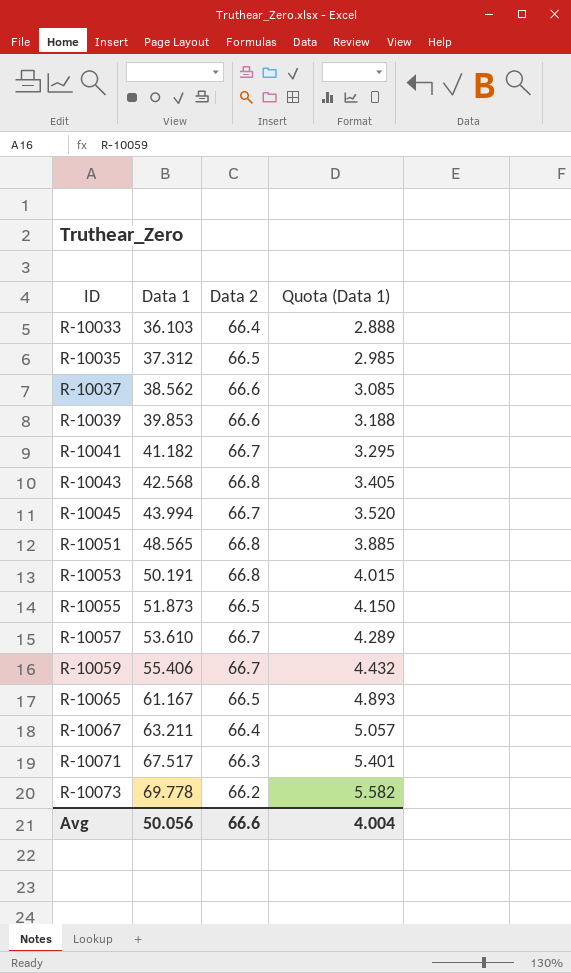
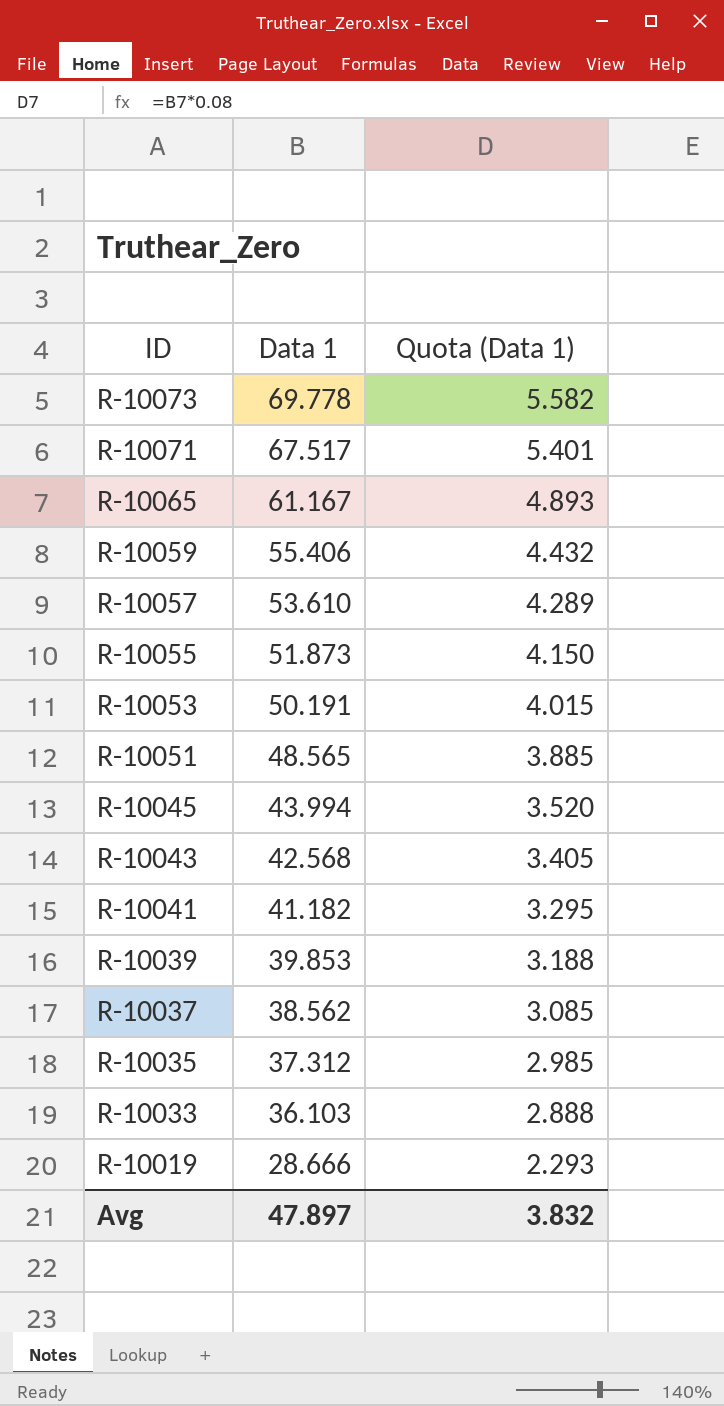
row order: ID ascending -> ID descending
column Data 2 | position: 3 -> none
row R-10067: 63.211 | 66.4 | 5.057 -> none
row R-10019: none -> 28.666 | 2.293
Avg | Data 1: 50.056 -> 47.897
Avg | Quota (Data 1): 4.004 -> 3.832

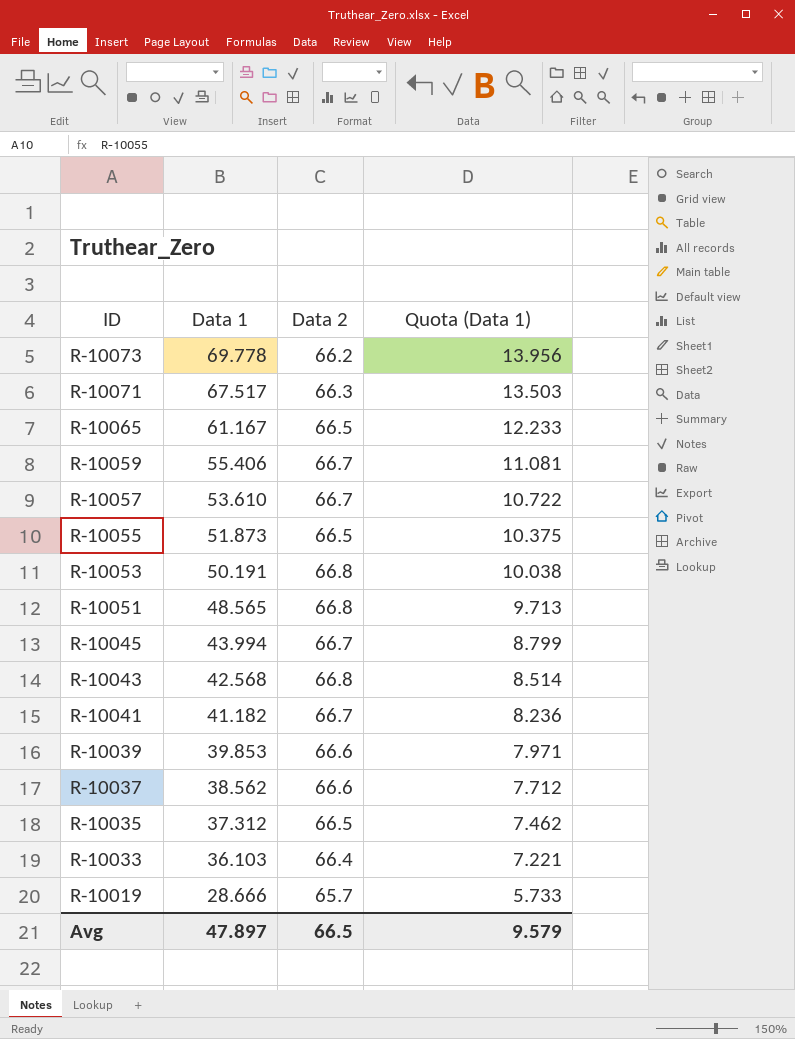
column Data 2 | position: none -> 3
column Quota (Data 1) | formula: [Data 1] * 0.08 -> [Data 1] * 0.2
Avg | Quota (Data 1): 3.832 -> 9.579

